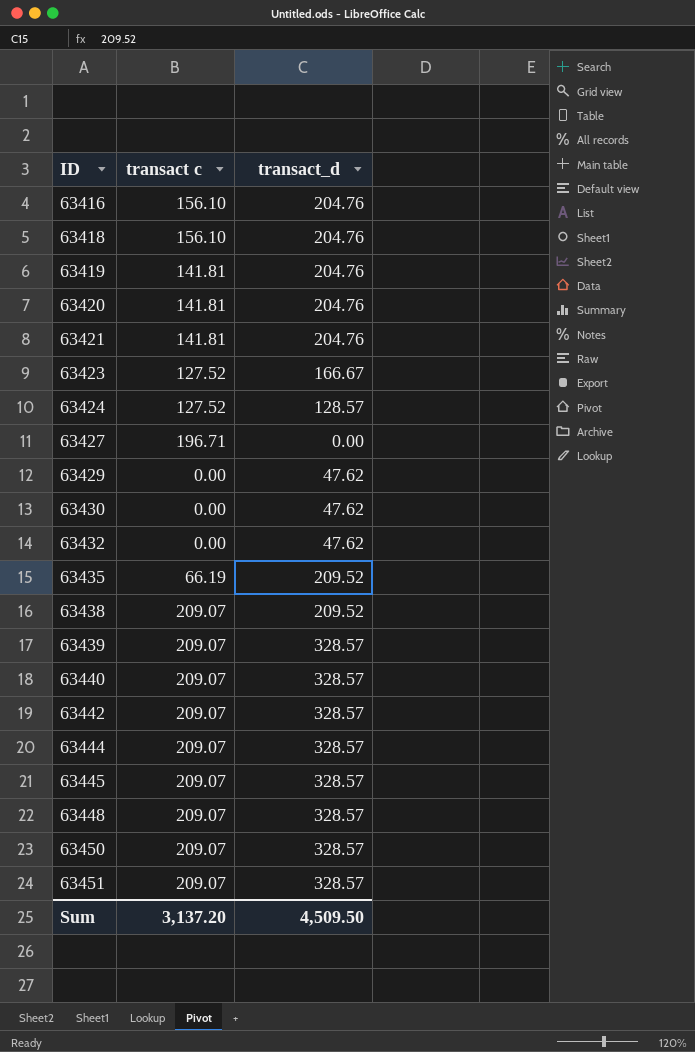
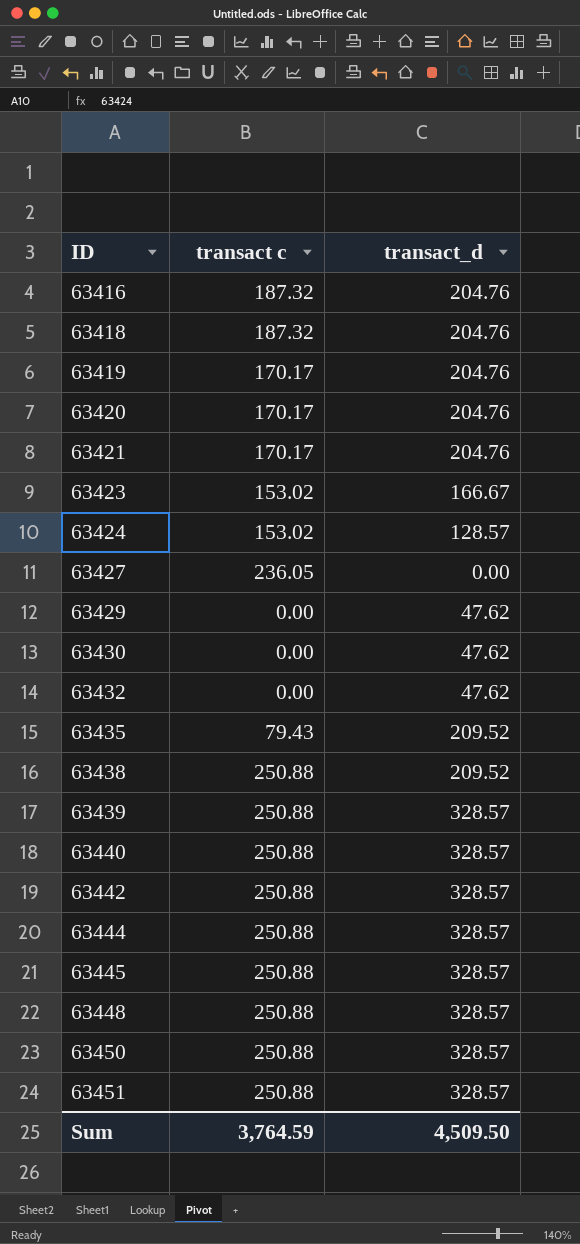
63416 | transact c: 156.10 -> 187.32
63418 | transact c: 156.10 -> 187.32
63419 | transact c: 141.81 -> 170.17
63420 | transact c: 141.81 -> 170.17
63421 | transact c: 141.81 -> 170.17
63423 | transact c: 127.52 -> 153.02
63424 | transact c: 127.52 -> 153.02
63427 | transact c: 196.71 -> 236.05
63435 | transact c: 66.19 -> 79.43
63438 | transact c: 209.07 -> 250.88
63439 | transact c: 209.07 -> 250.88
63440 | transact c: 209.07 -> 250.88
63442 | transact c: 209.07 -> 250.88
63444 | transact c: 209.07 -> 250.88
63445 | transact c: 209.07 -> 250.88
63448 | transact c: 209.07 -> 250.88
63450 | transact c: 209.07 -> 250.88
63451 | transact c: 209.07 -> 250.88
Sum | transact c: 3,137.20 -> 3,764.59

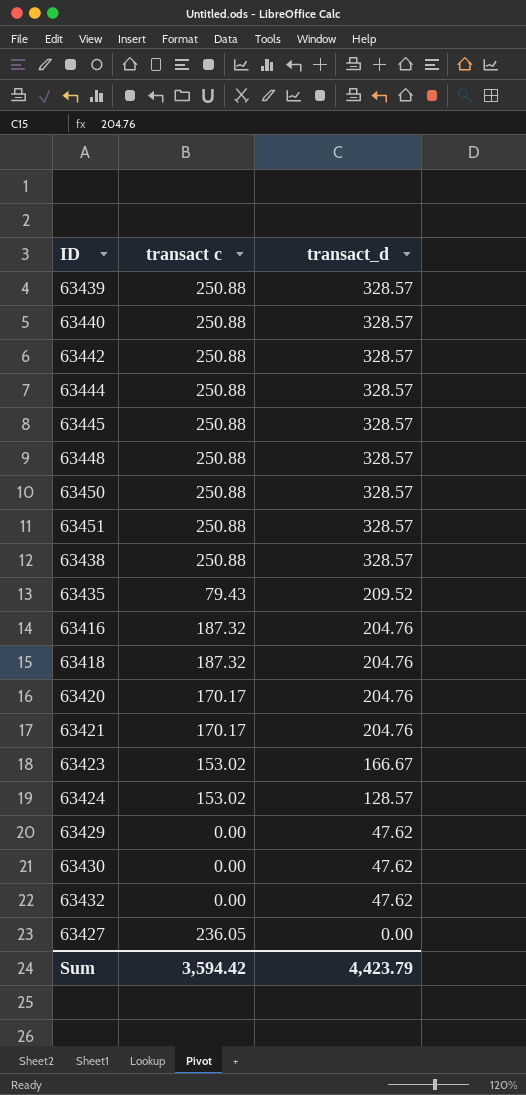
row order: ID ascending -> transact_d descending
row 63419: 170.17 | 204.76 -> none
63438 | transact_d: 209.52 -> 328.57
Sum | transact c: 3,764.59 -> 3,594.42
Sum | transact_d: 4,509.50 -> 4,423.79

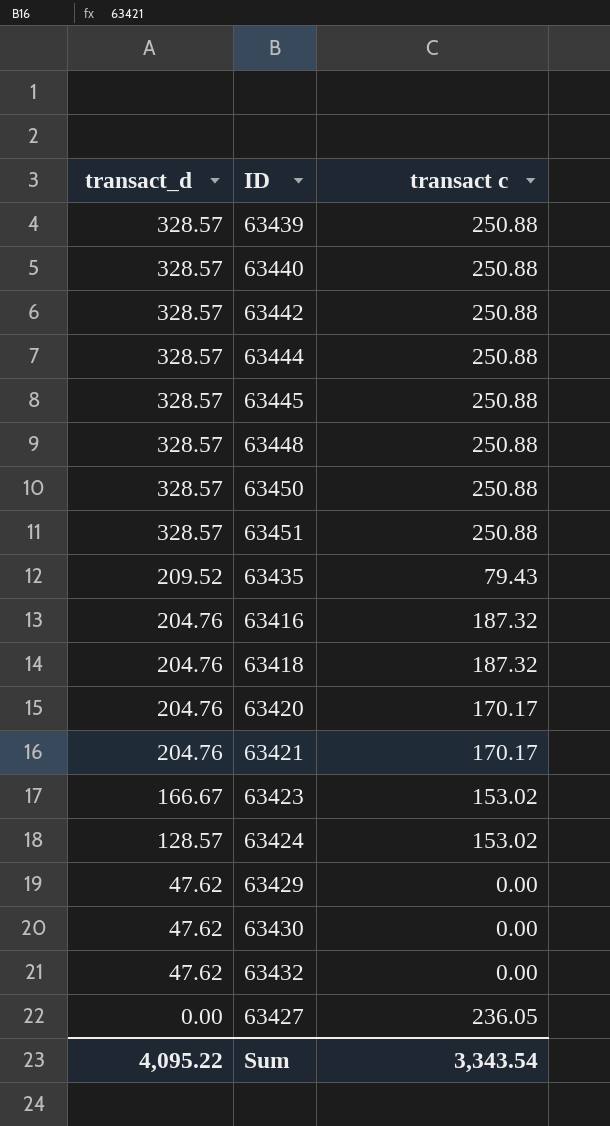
column transact_d | position: 3 -> 1
row 63438: 250.88 | 328.57 -> none
Sum | transact_d: 4,423.79 -> 4,095.22
Sum | transact c: 3,594.42 -> 3,343.54

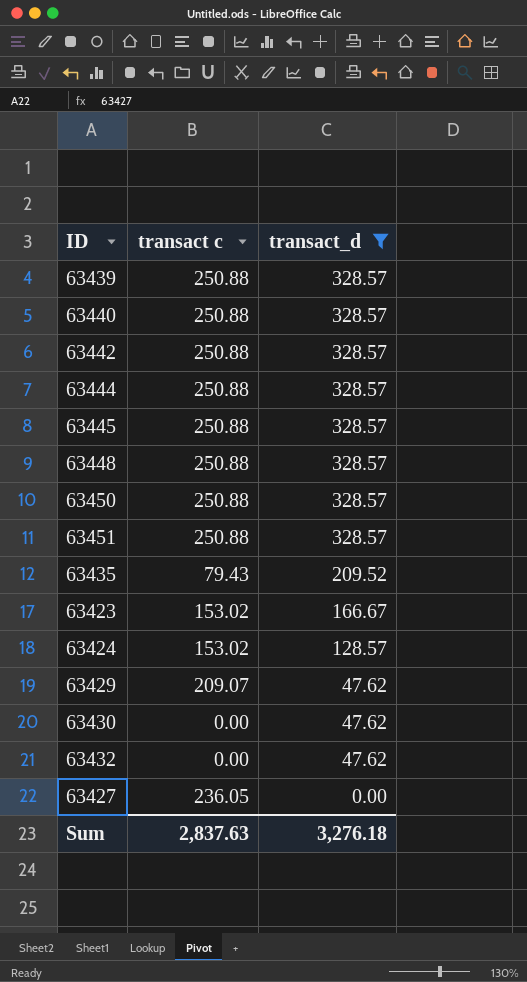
filter: none -> transact_d != 204.76
column transact_d | position: 1 -> 3
63429 | transact c: 0.00 -> 209.07
Sum | transact c: 3,343.54 -> 2,837.63
Sum | transact_d: 4,095.22 -> 3,276.18

